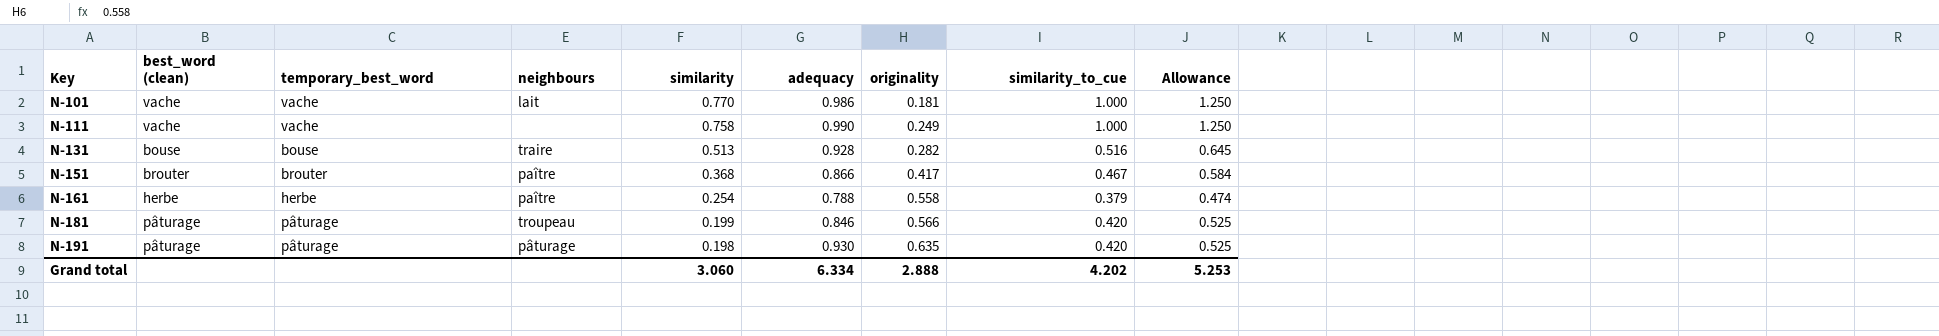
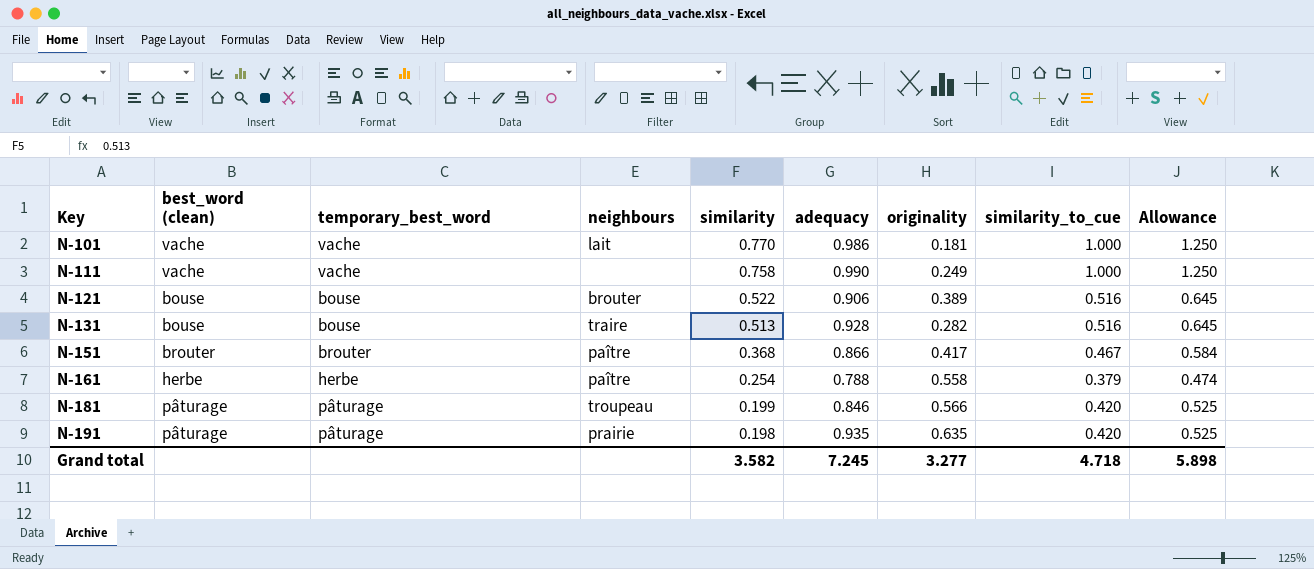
row N-121: none -> bouse | bouse | brouter | 0.522 | 0.906 | 0.389 | 0.516 | 0.645
N-191 | neighbours: pâturage -> prairie
N-191 | adequacy: 0.930 -> 0.935
Grand total | similarity: 3.060 -> 3.582
Grand total | adequacy: 6.334 -> 7.245
Grand total | originality: 2.888 -> 3.277
Grand total | similarity_to_cue: 4.202 -> 4.718
Grand total | Allowance: 5.253 -> 5.898

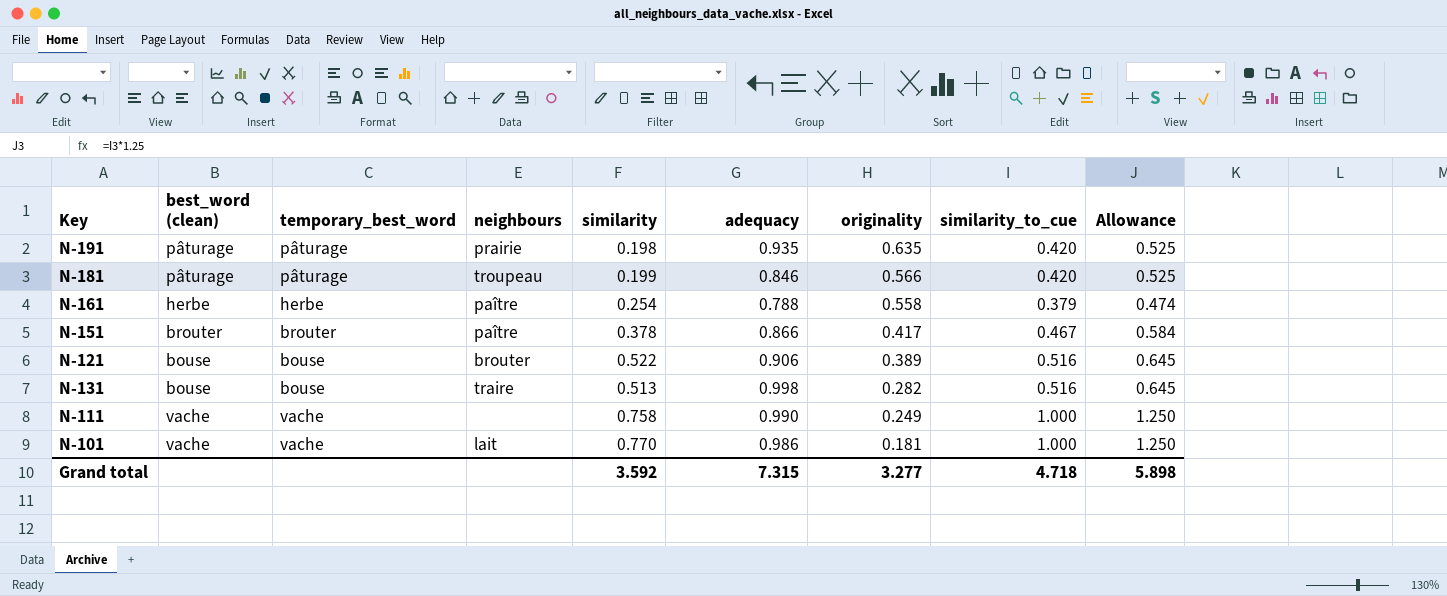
row order: Key ascending -> originality descending
N-151 | similarity: 0.368 -> 0.378
N-131 | adequacy: 0.928 -> 0.998
Grand total | similarity: 3.582 -> 3.592
Grand total | adequacy: 7.245 -> 7.315

